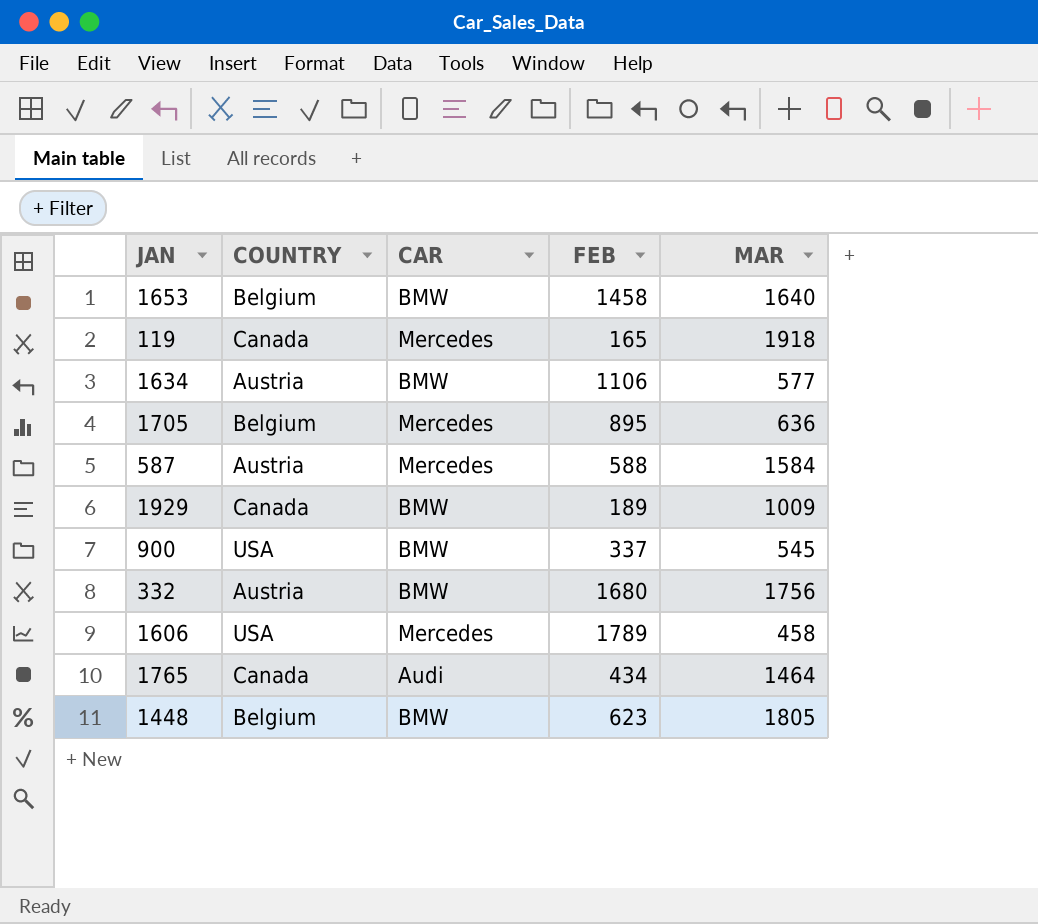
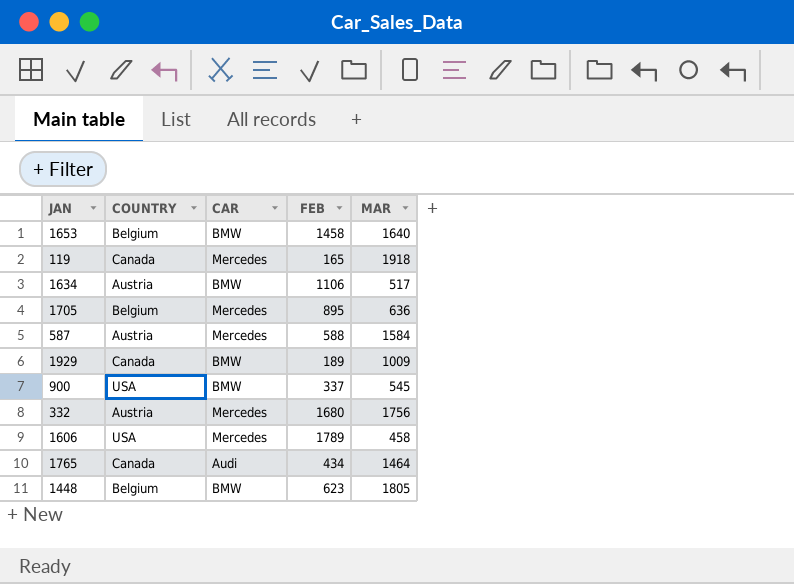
1634 | MAR: 577 -> 517
332 | CAR: BMW -> Mercedes

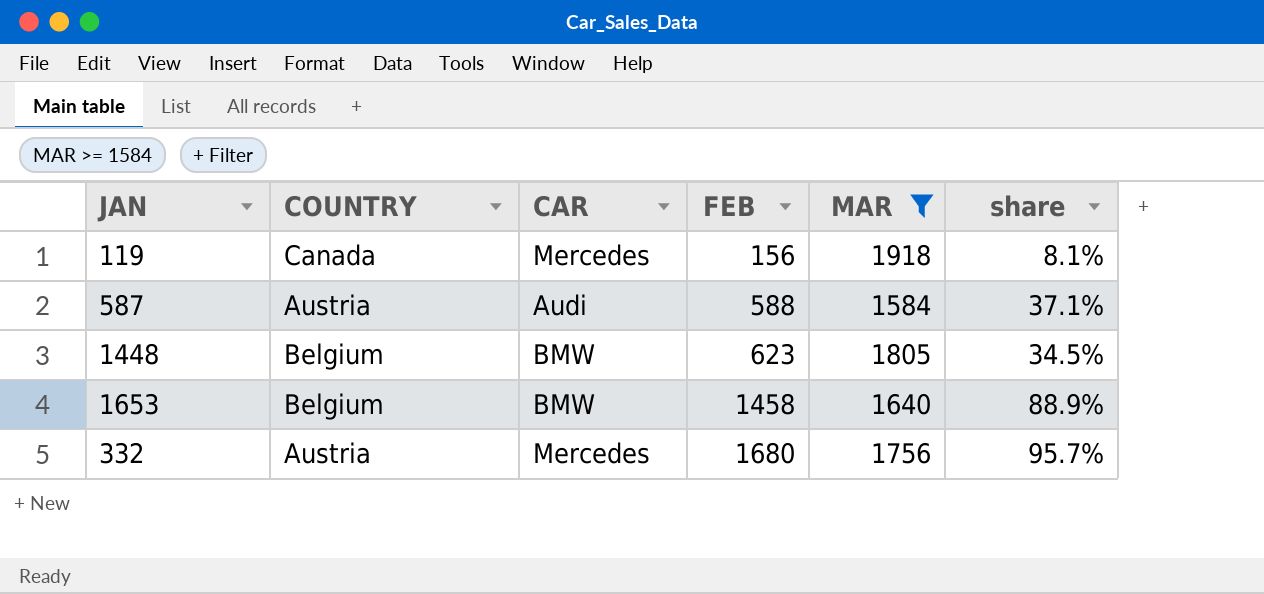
filter: none -> MAR >= 1584
row order: none -> FEB ascending
column share | formula: none -> [FEB] / [MAR]
119 | FEB: 165 -> 156
587 | CAR: Mercedes -> Audi

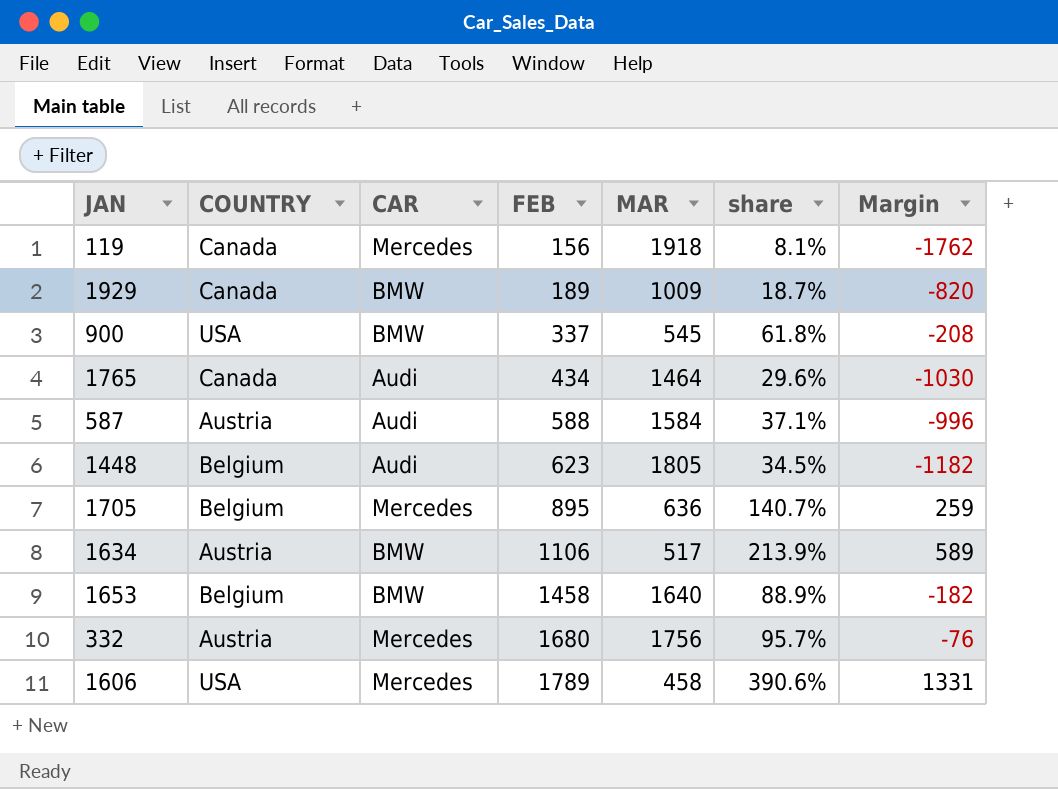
filter: MAR >= 1584 -> none
column Margin | formula: none -> [FEB] - [MAR]
1448 | CAR: BMW -> Audi

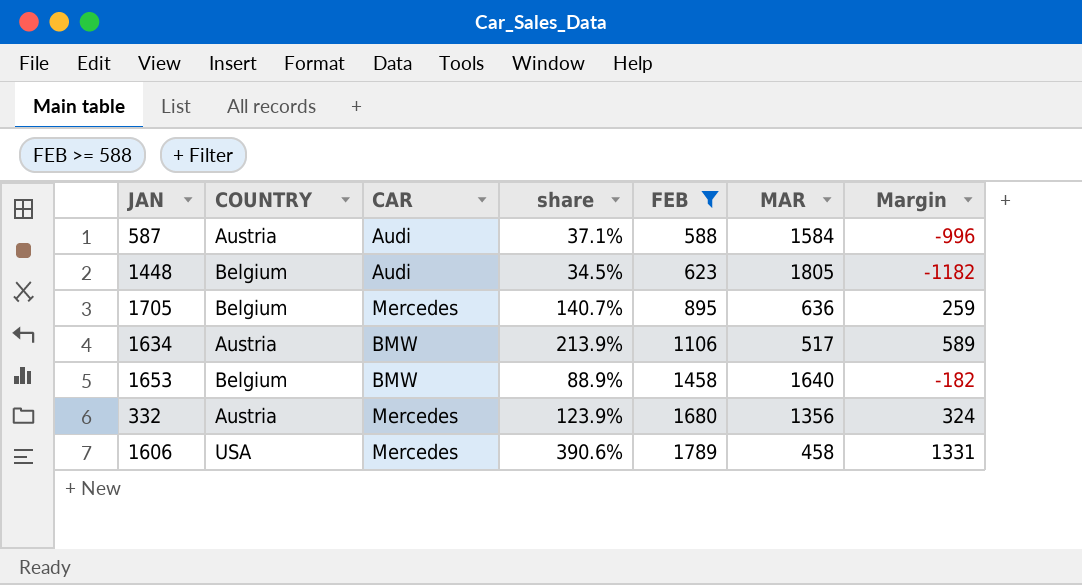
filter: none -> FEB >= 588
column share | position: 6 -> 4
332 | share: 95.7% -> 123.9%
332 | MAR: 1756 -> 1356
332 | Margin: -76 -> 324

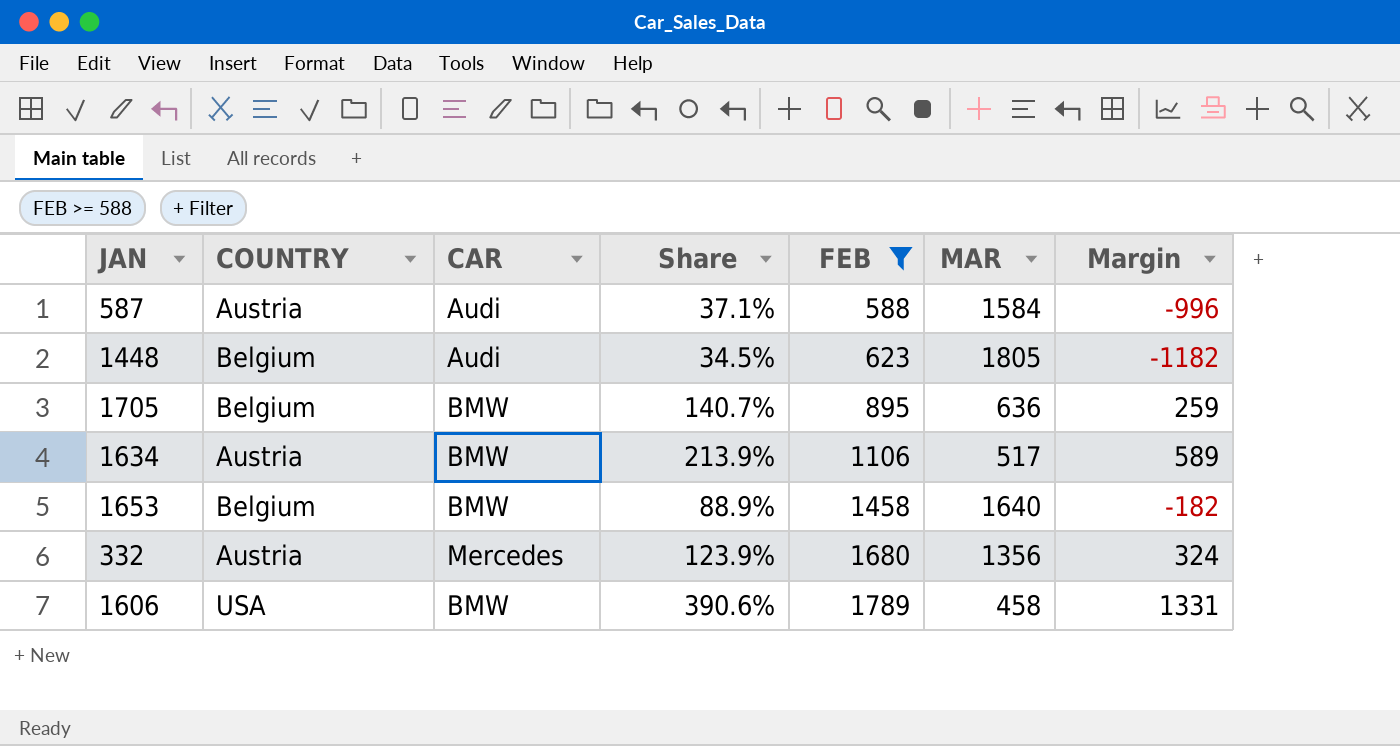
column name: share -> Share
1705 | CAR: Mercedes -> BMW
1606 | CAR: Mercedes -> BMW

